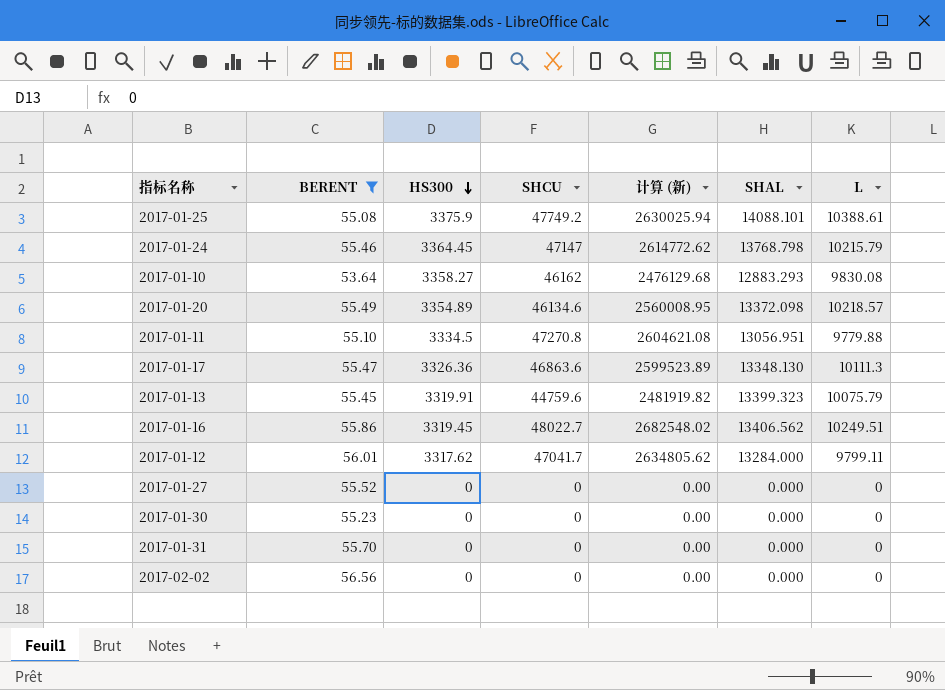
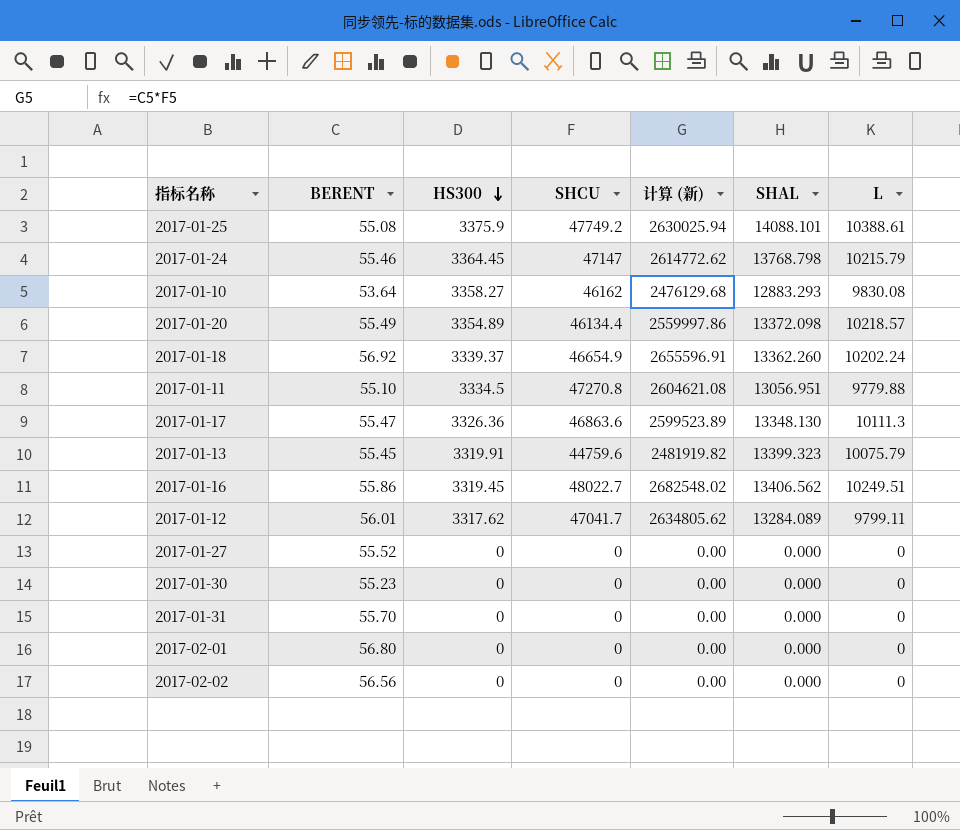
filter: BERENT <= 56.56 -> none
2017-01-20 | SHCU: 46134.6 -> 46134.4
2017-01-20 | 计算 (新): 2560008.95 -> 2559997.86
2017-01-12 | SHAL: 13284.000 -> 13284.089

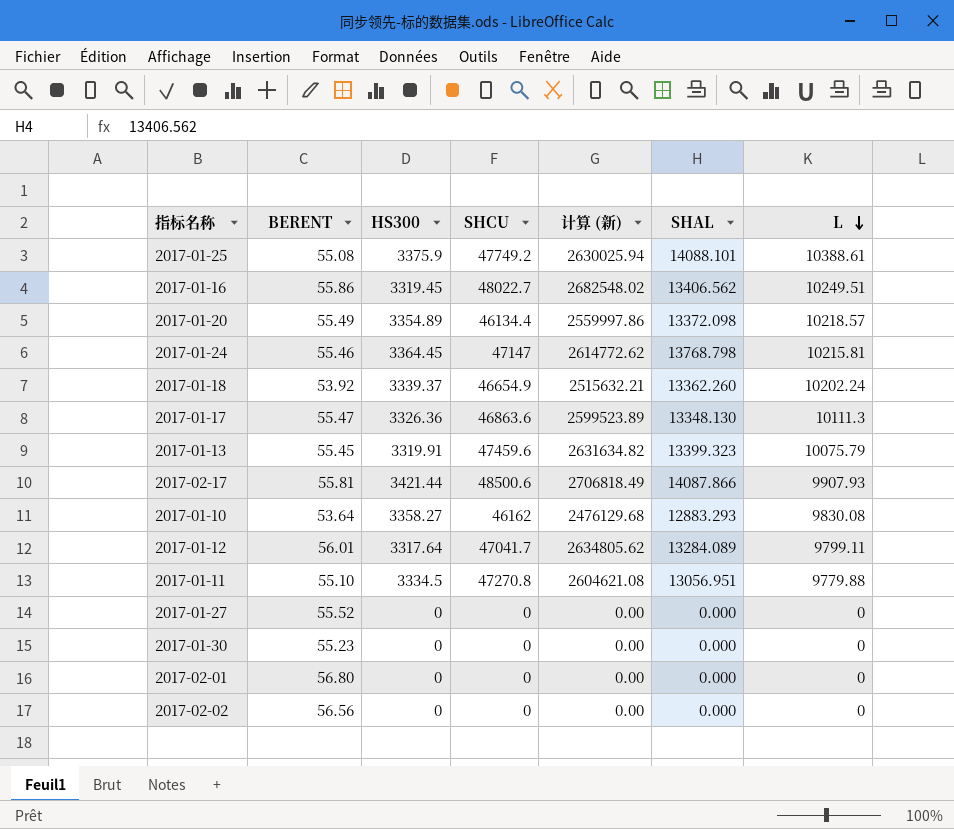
row order: HS300 descending -> L descending
row 2017-01-31: 55.70 | 0 | 0 | 0.00 | 0.000 | 0 -> none
2017-01-24 | L: 10215.79 -> 10215.81
2017-01-18 | BERENT: 56.92 -> 53.92
2017-01-18 | 计算 (新): 2655596.91 -> 2515632.21
2017-01-13 | SHCU: 44759.6 -> 47459.6
2017-01-13 | 计算 (新): 2481919.82 -> 2631634.82
row 2017-02-17: none -> 55.81 | 3421.44 | 48500.6 | 2706818.49 | 14087.866 | 9907.93
2017-01-12 | HS300: 3317.62 -> 3317.64

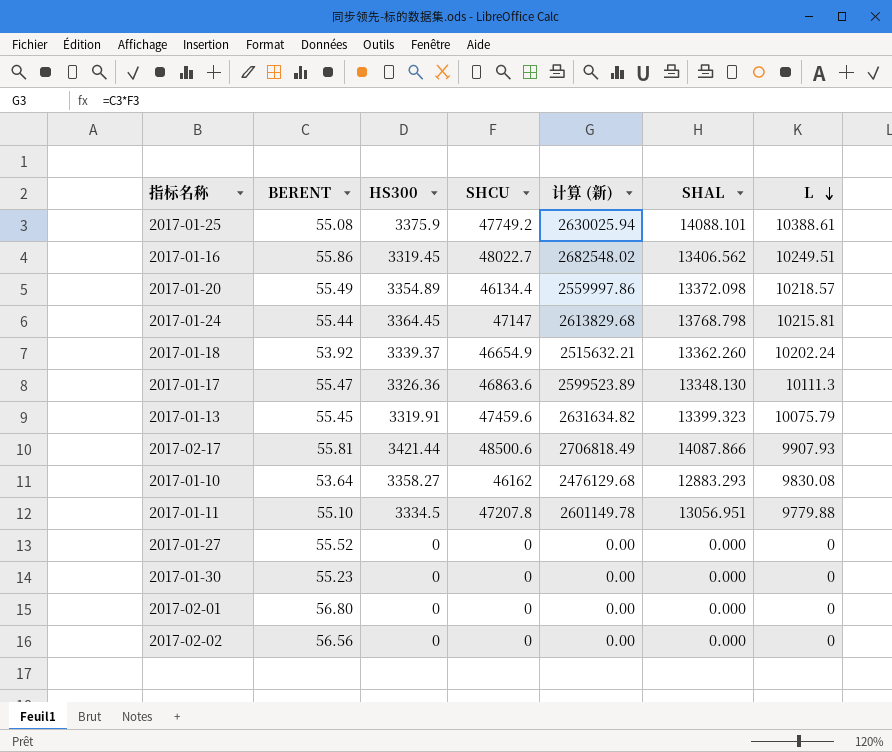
row 2017-01-12: 56.01 | 3317.64 | 47041.7 | 2634805.62 | 13284.089 | 9799.11 -> none
2017-01-24 | BERENT: 55.46 -> 55.44
2017-01-24 | 计算 (新): 2614772.62 -> 2613829.68
2017-01-11 | SHCU: 47270.8 -> 47207.8
2017-01-11 | 计算 (新): 2604621.08 -> 2601149.78

